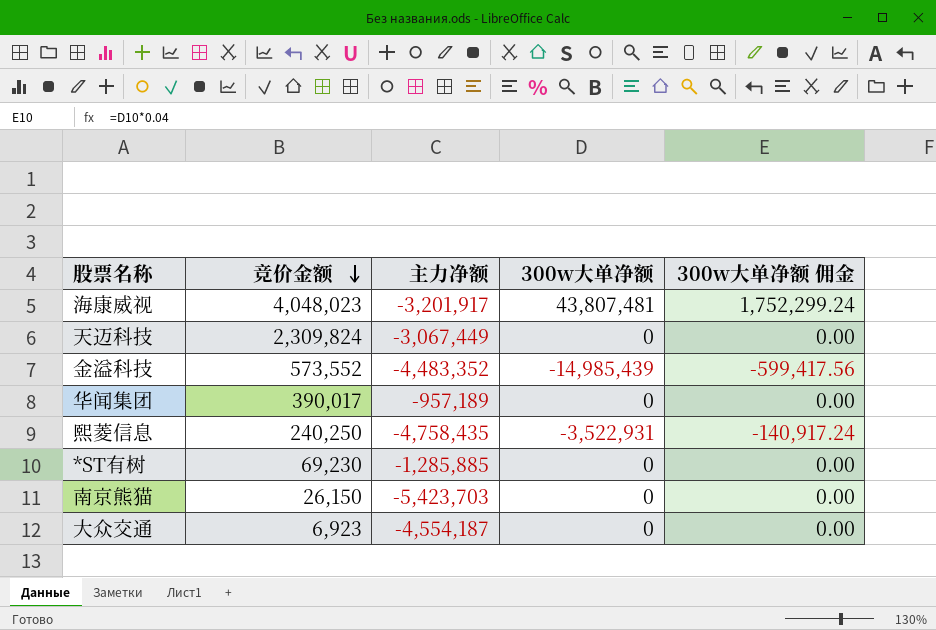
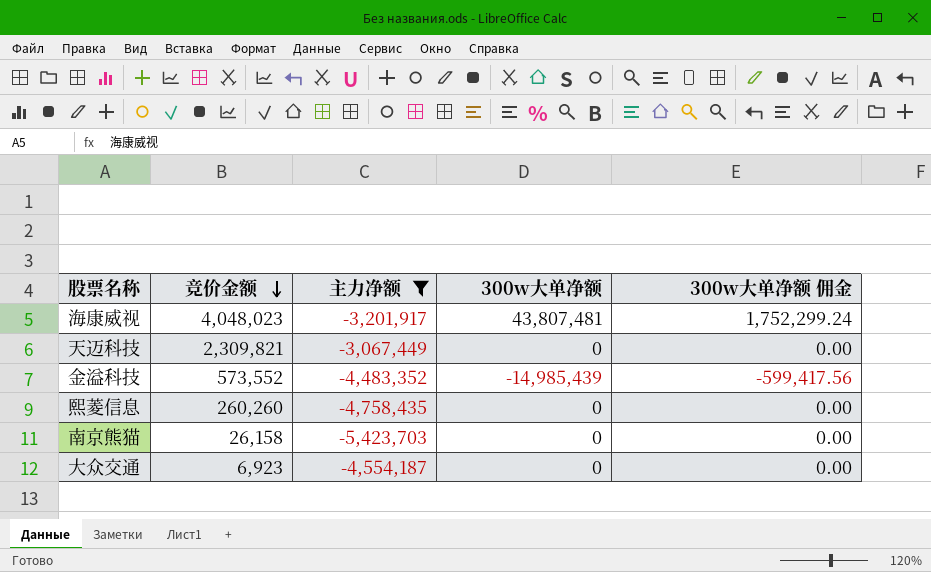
filter: none -> 主力净额 <= -3,067,449
天迈科技 | 竞价金额: 2,309,824 -> 2,309,821
熙菱信息 | 竞价金额: 240,250 -> 260,260
熙菱信息 | 300w大单净额: -3,522,931 -> 0
熙菱信息 | 300w大单净额 佣金: -140,917.24 -> 0.00
南京熊猫 | 竞价金额: 26,150 -> 26,158

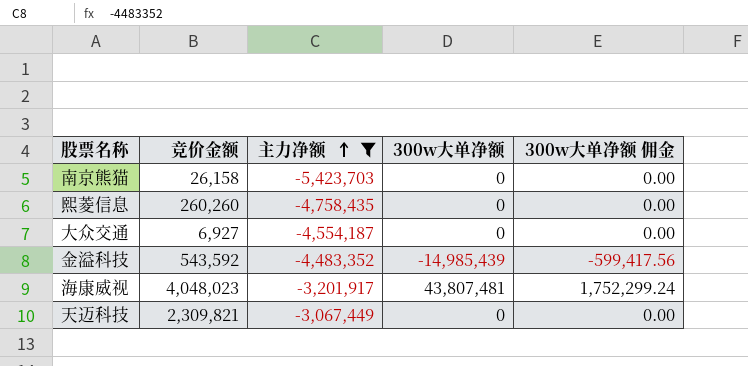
row order: 竞价金额 descending -> 主力净额 ascending
大众交通 | 竞价金额: 6,923 -> 6,927
金溢科技 | 竞价金额: 573,552 -> 543,592

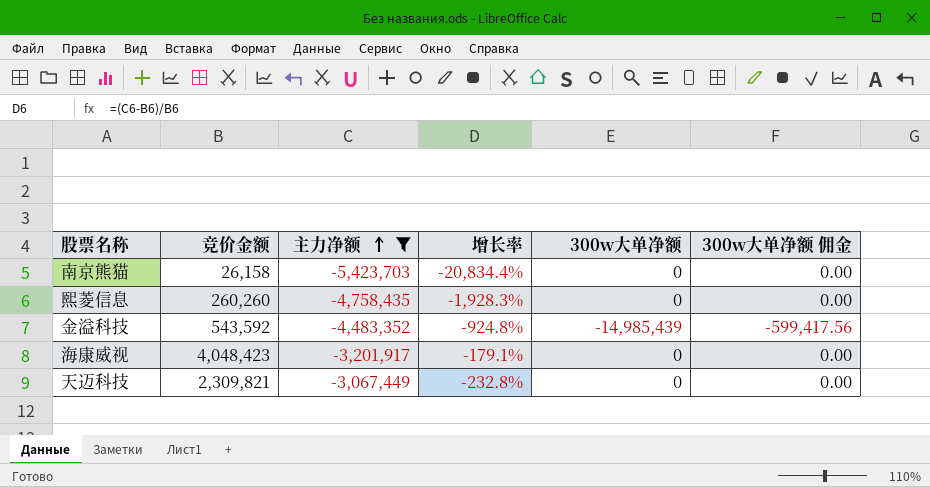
column 增长率 | formula: none -> ([主力净额] - [竞价金额]) / [竞价金额]
row 大众交通: 6,927 | -4,554,187 | 0 | 0.00 -> none
海康威视 | 竞价金额: 4,048,023 -> 4,048,423
海康威视 | 300w大单净额: 43,807,481 -> 0
海康威视 | 300w大单净额 佣金: 1,752,299.24 -> 0.00

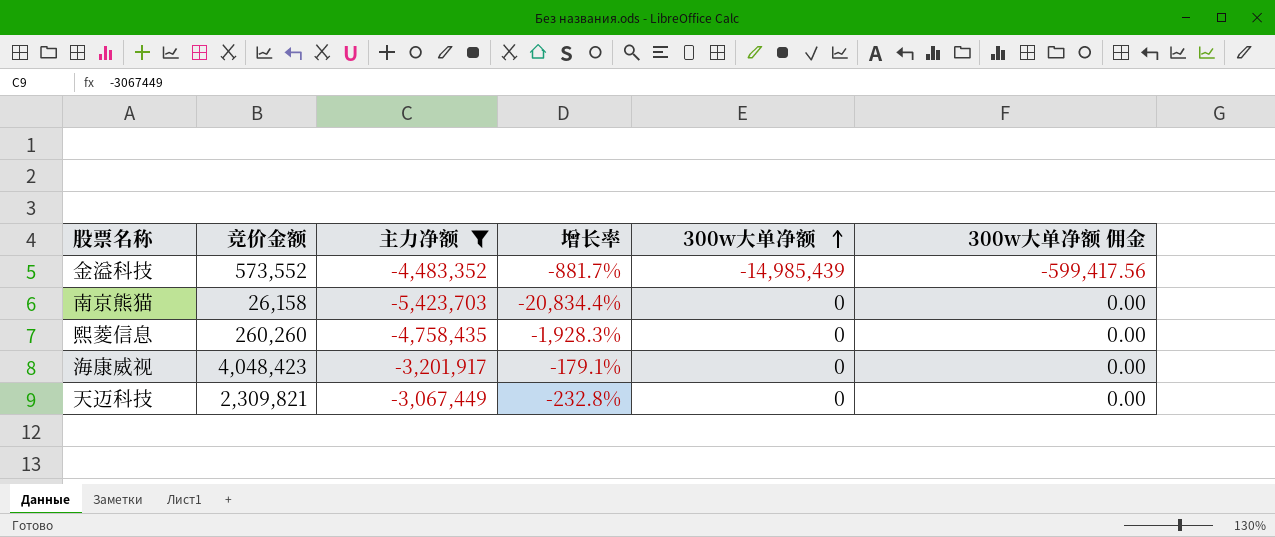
row order: 主力净额 ascending -> 300w大单净额 ascending
金溢科技 | 竞价金额: 543,592 -> 573,552
金溢科技 | 增长率: -924.8% -> -881.7%

